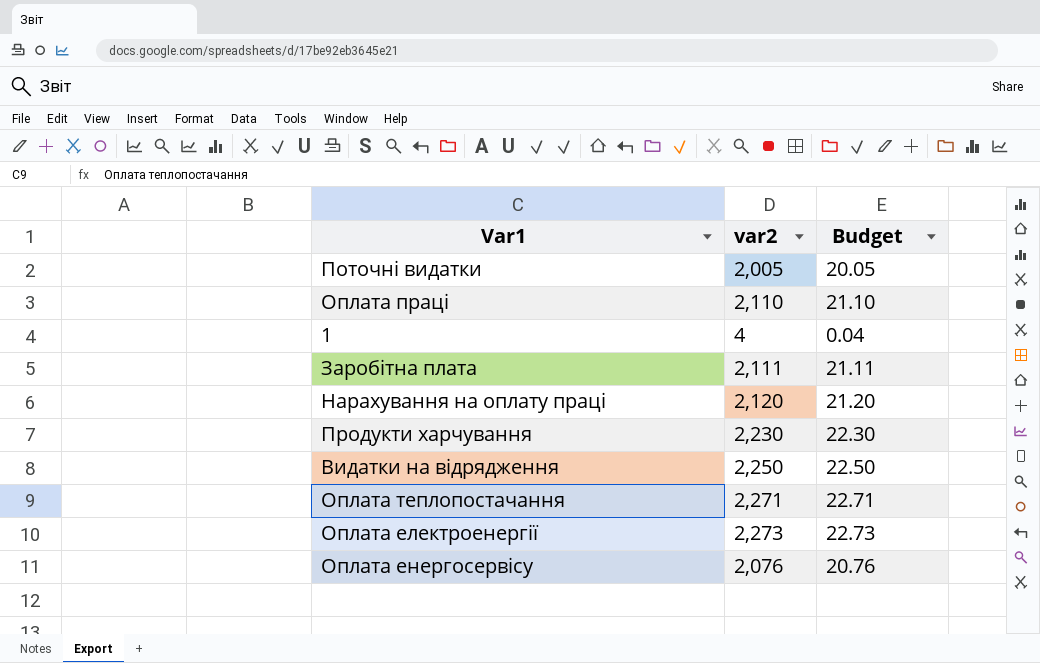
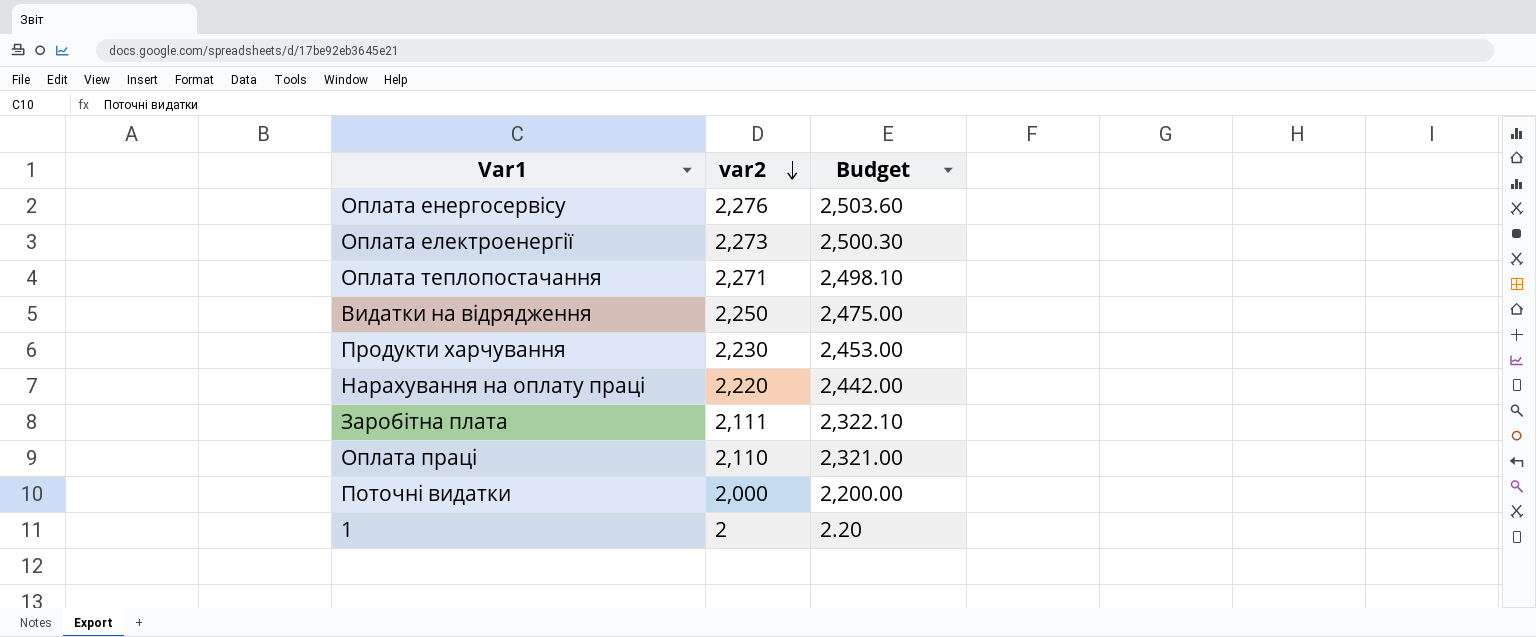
row order: none -> var2 descending
column Budget | formula: [var2] * 0.01 -> [var2] * 1.1
Оплата енергосервісу | var2: 2,076 -> 2,276
Нарахування на оплату праці | var2: 2,120 -> 2,220
Поточні видатки | var2: 2,005 -> 2,000
1 | var2: 4 -> 2

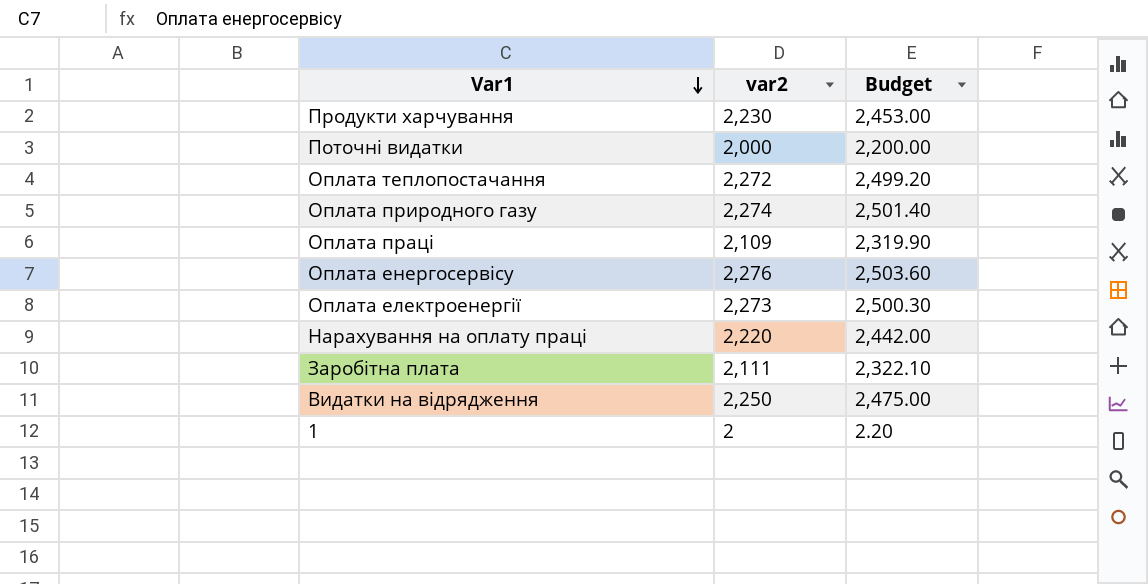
row order: var2 descending -> Var1 descending
Оплата теплопостачання | var2: 2,271 -> 2,272
Оплата теплопостачання | Budget: 2,498.10 -> 2,499.20
row Оплата природного газу: none -> 2,274 | 2,501.40
Оплата праці | var2: 2,110 -> 2,109
Оплата праці | Budget: 2,321.00 -> 2,319.90

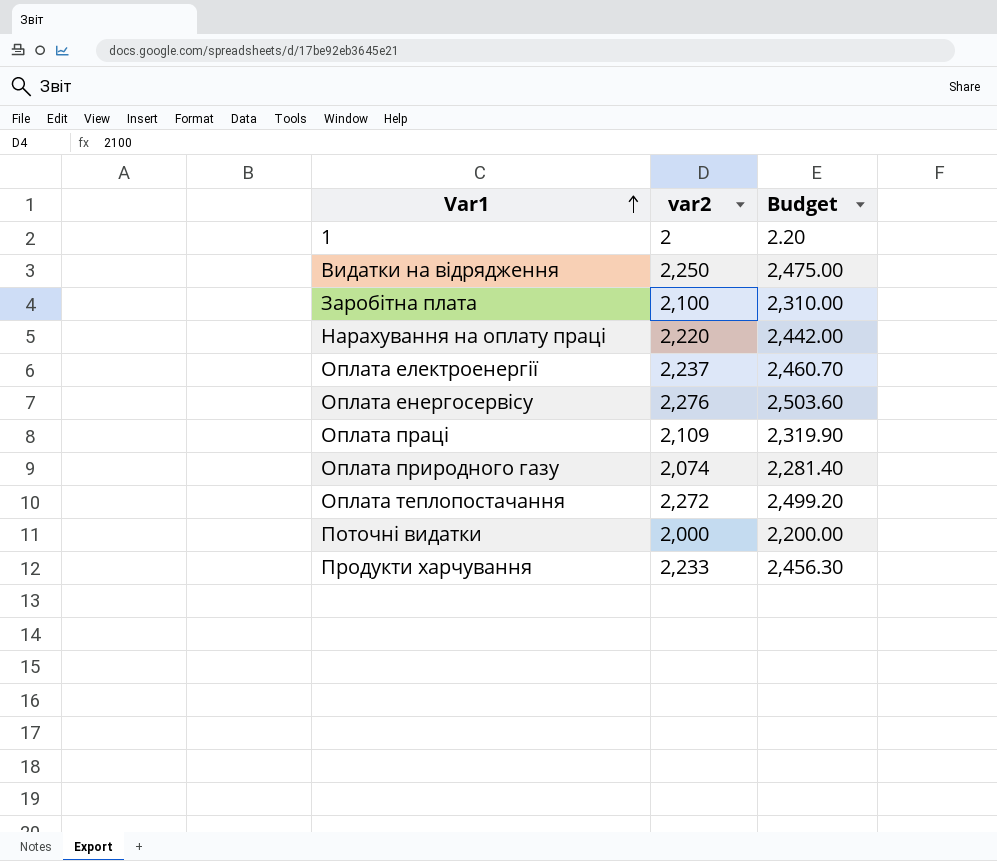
row order: Var1 descending -> Var1 ascending
Заробітна плата | var2: 2,111 -> 2,100
Заробітна плата | Budget: 2,322.10 -> 2,310.00
Оплата електроенергії | var2: 2,273 -> 2,237
Оплата електроенергії | Budget: 2,500.30 -> 2,460.70
Оплата природного газу | var2: 2,274 -> 2,074
Оплата природного газу | Budget: 2,501.40 -> 2,281.40
Продукти харчування | var2: 2,230 -> 2,233
Продукти харчування | Budget: 2,453.00 -> 2,456.30

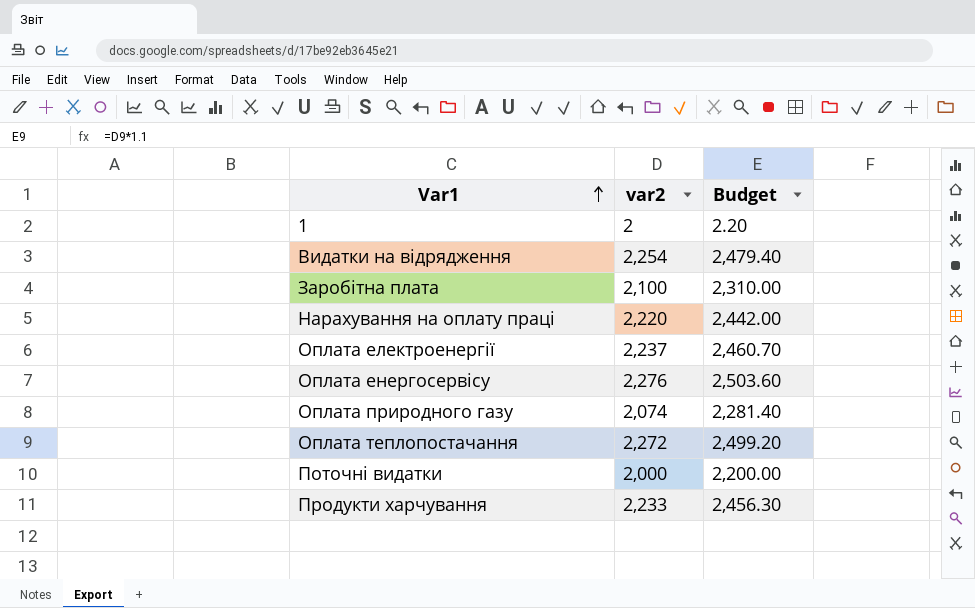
row Оплата праці: 2,109 | 2,319.90 -> none
Видатки на відрядження | var2: 2,250 -> 2,254
Видатки на відрядження | Budget: 2,475.00 -> 2,479.40

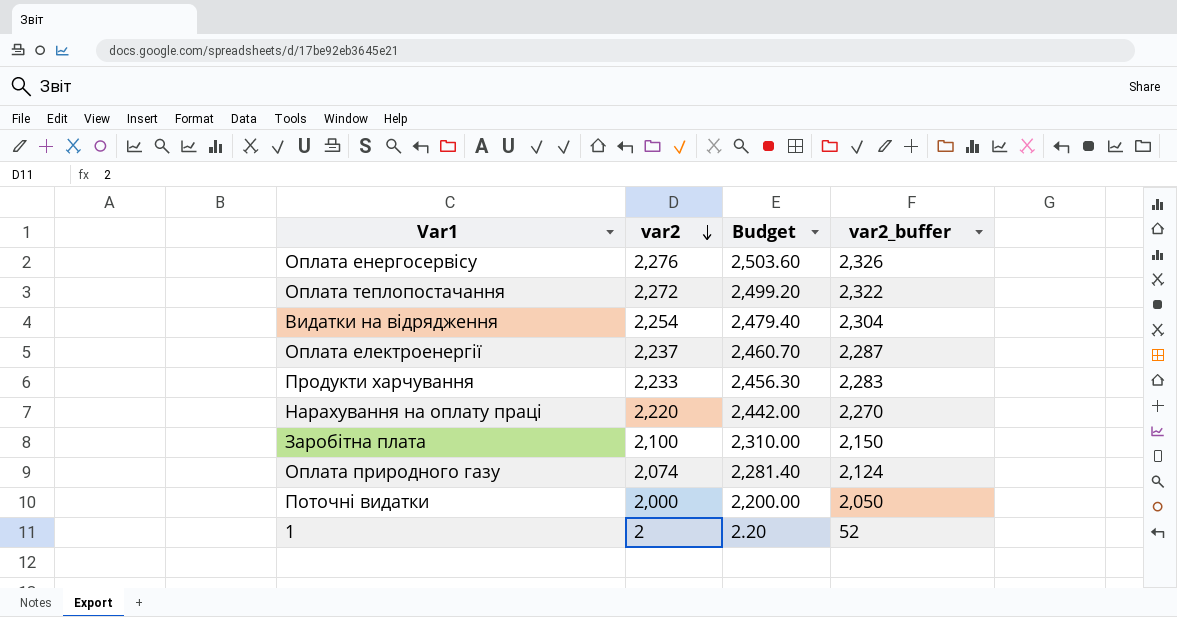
row order: Var1 ascending -> var2 descending
column var2_buffer | formula: none -> [var2] + 50

